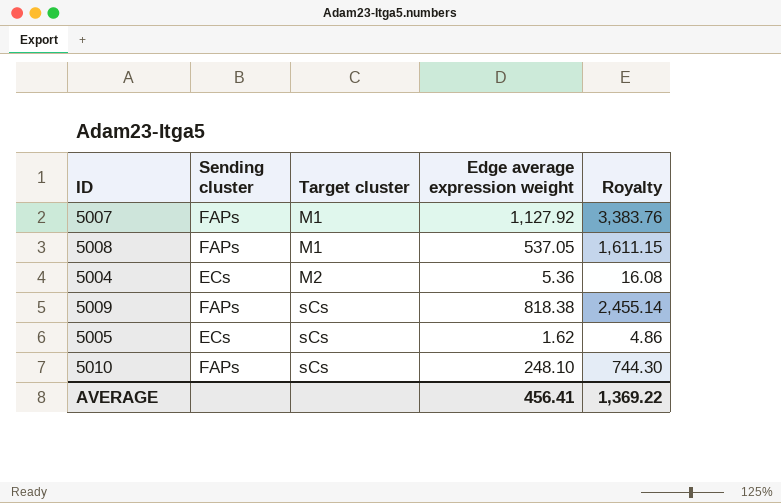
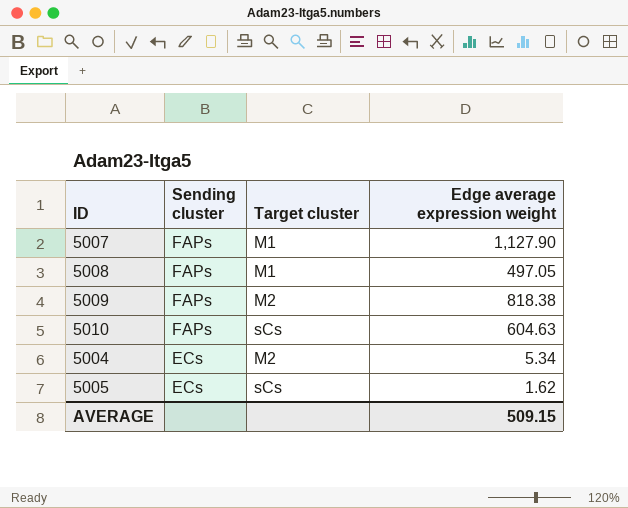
row order: Target cluster ascending -> Sending cluster descending
column Royalty | formula: [Edge average expression weight] * 3 -> none
5007 | Edge average expression weight: 1,127.92 -> 1,127.90
5008 | Edge average expression weight: 537.05 -> 497.05
5009 | Target cluster: sCs -> M2
5010 | Edge average expression weight: 248.10 -> 604.63
5004 | Edge average expression weight: 5.36 -> 5.34
AVERAGE | Edge average expression weight: 456.41 -> 509.15

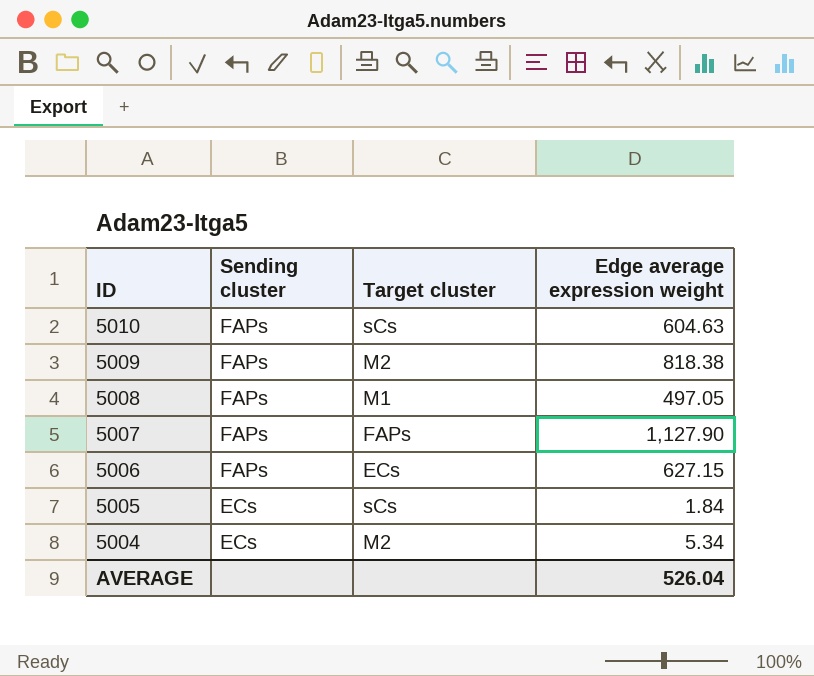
row order: Sending cluster descending -> ID descending
5007 | Target cluster: M1 -> FAPs
row 5006: none -> FAPs | ECs | 627.15
5005 | Edge average expression weight: 1.62 -> 1.84
AVERAGE | Edge average expression weight: 509.15 -> 526.04

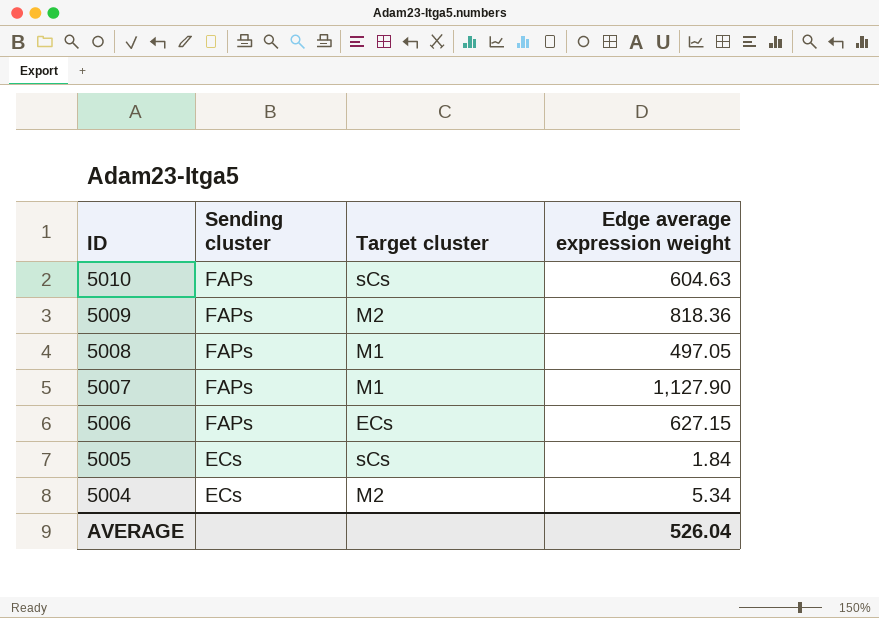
5009 | Edge average expression weight: 818.38 -> 818.36
5007 | Target cluster: FAPs -> M1

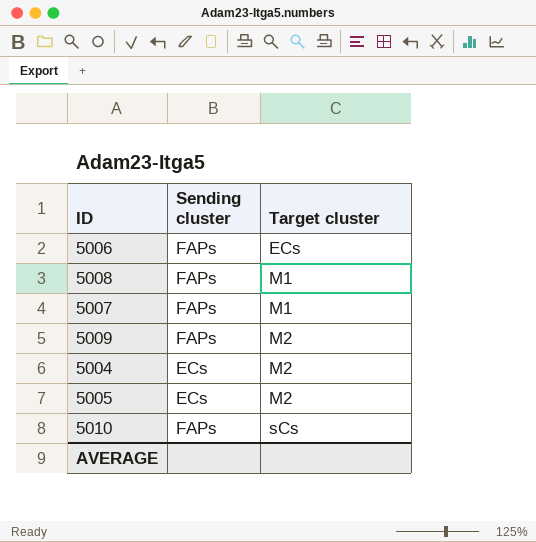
row order: ID descending -> Target cluster ascending
column Edge average expression weight | position: 4 -> none
5005 | Target cluster: sCs -> M2

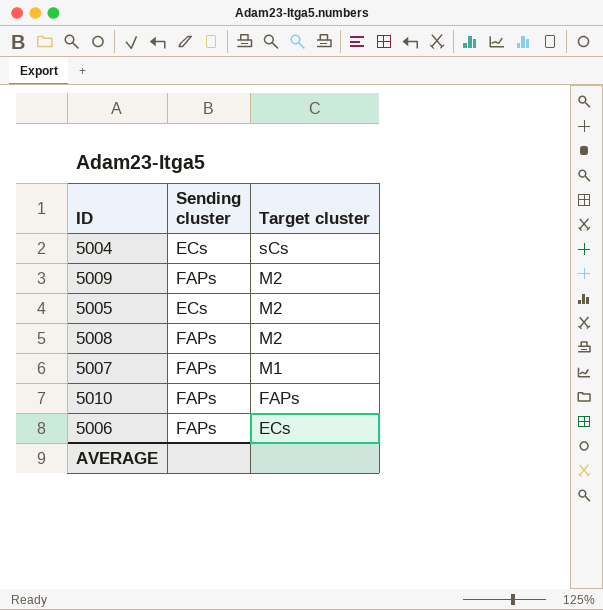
row order: Target cluster ascending -> Target cluster descending
5004 | Target cluster: M2 -> sCs
5008 | Target cluster: M1 -> M2
5010 | Target cluster: sCs -> FAPs

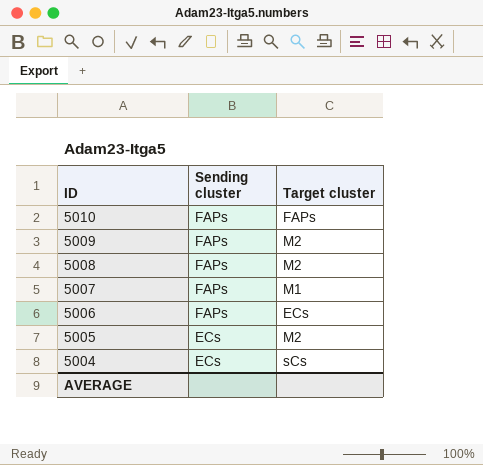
row order: Target cluster descending -> ID descending

